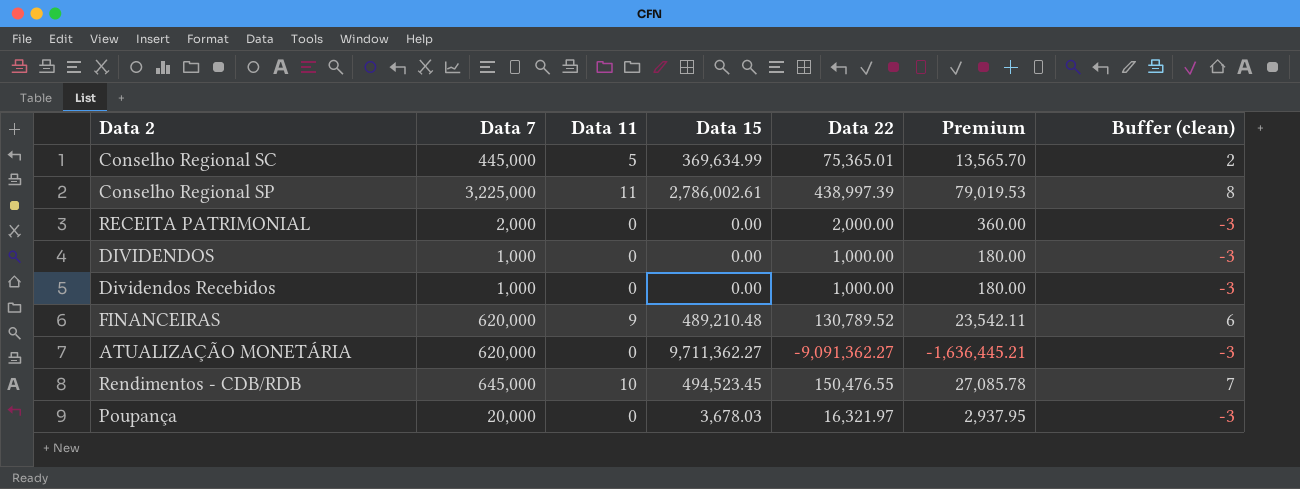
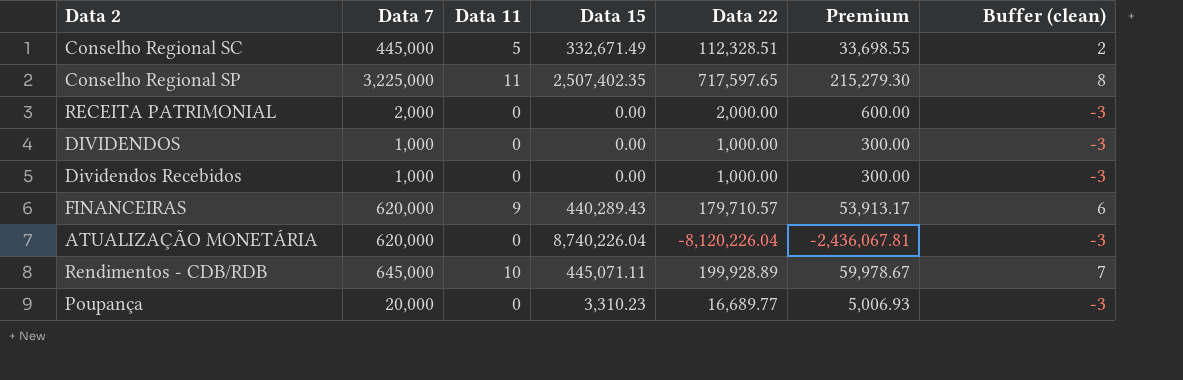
column Premium | formula: [Data 22] * 0.18 -> [Data 22] * 0.3
Conselho Regional SC | Data 15: 369,634.99 -> 332,671.49
Conselho Regional SC | Data 22: 75,365.01 -> 112,328.51
Conselho Regional SP | Data 15: 2,786,002.61 -> 2,507,402.35
Conselho Regional SP | Data 22: 438,997.39 -> 717,597.65
FINANCEIRAS | Data 15: 489,210.48 -> 440,289.43
FINANCEIRAS | Data 22: 130,789.52 -> 179,710.57
ATUALIZAÇÃO MONETÁRIA | Data 15: 9,711,362.27 -> 8,740,226.04
ATUALIZAÇÃO MONETÁRIA | Data 22: -9,091,362.27 -> -8,120,226.04
Rendimentos - CDB/RDB | Data 15: 494,523.45 -> 445,071.11
Rendimentos - CDB/RDB | Data 22: 150,476.55 -> 199,928.89
Poupança | Data 15: 3,678.03 -> 3,310.23
Poupança | Data 22: 16,321.97 -> 16,689.77

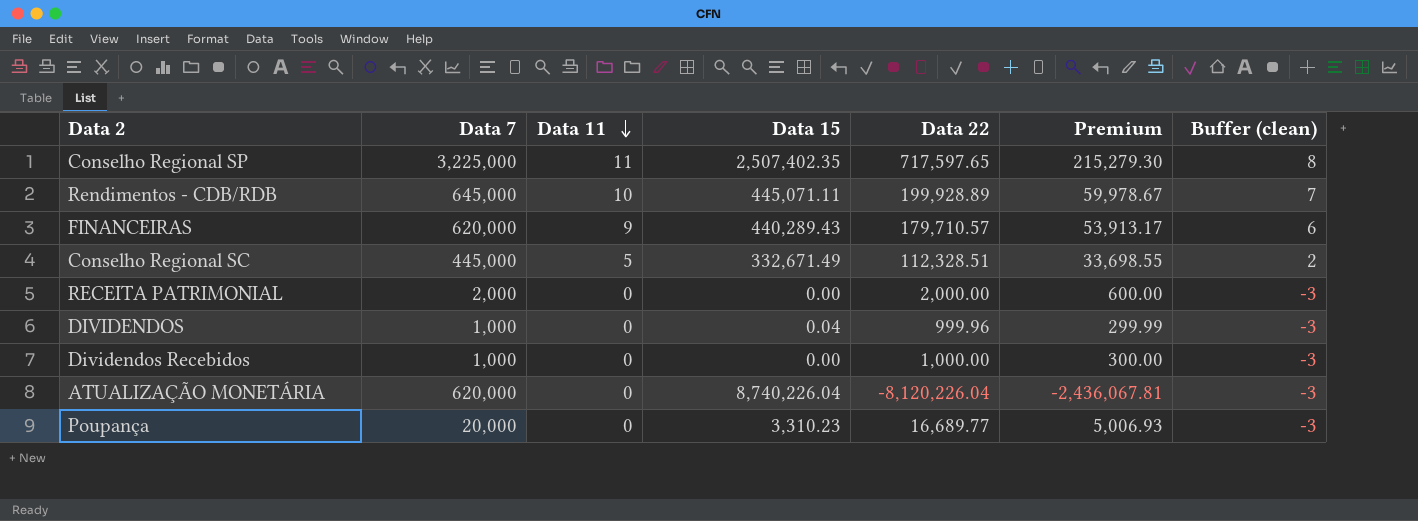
row order: none -> Data 11 descending
DIVIDENDOS | Data 15: 0.00 -> 0.04
DIVIDENDOS | Data 22: 1,000.00 -> 999.96
DIVIDENDOS | Premium: 300.00 -> 299.99

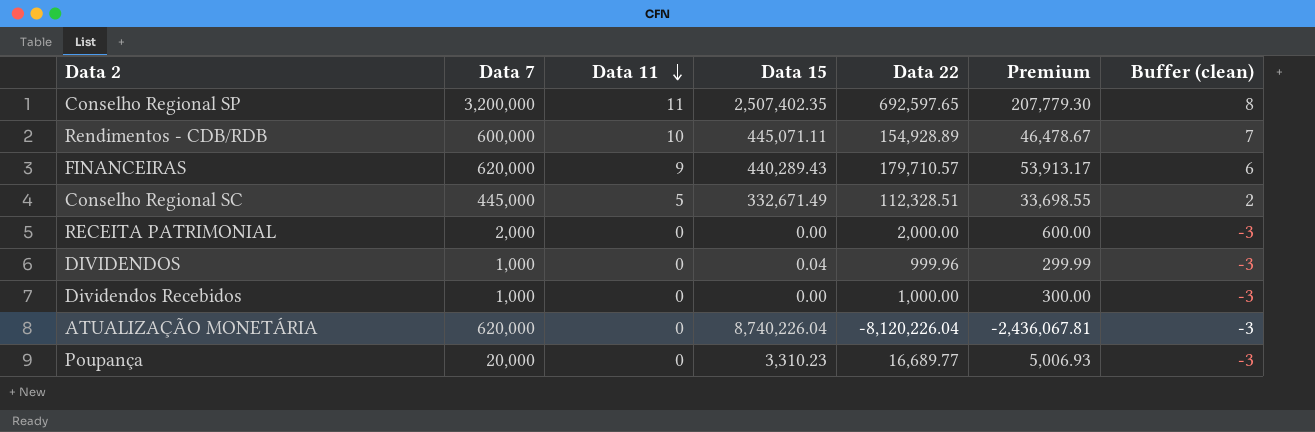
Conselho Regional SP | Data 7: 3,225,000 -> 3,200,000
Conselho Regional SP | Data 22: 717,597.65 -> 692,597.65
Conselho Regional SP | Premium: 215,279.30 -> 207,779.30
Rendimentos - CDB/RDB | Data 7: 645,000 -> 600,000
Rendimentos - CDB/RDB | Data 22: 199,928.89 -> 154,928.89
Rendimentos - CDB/RDB | Premium: 59,978.67 -> 46,478.67

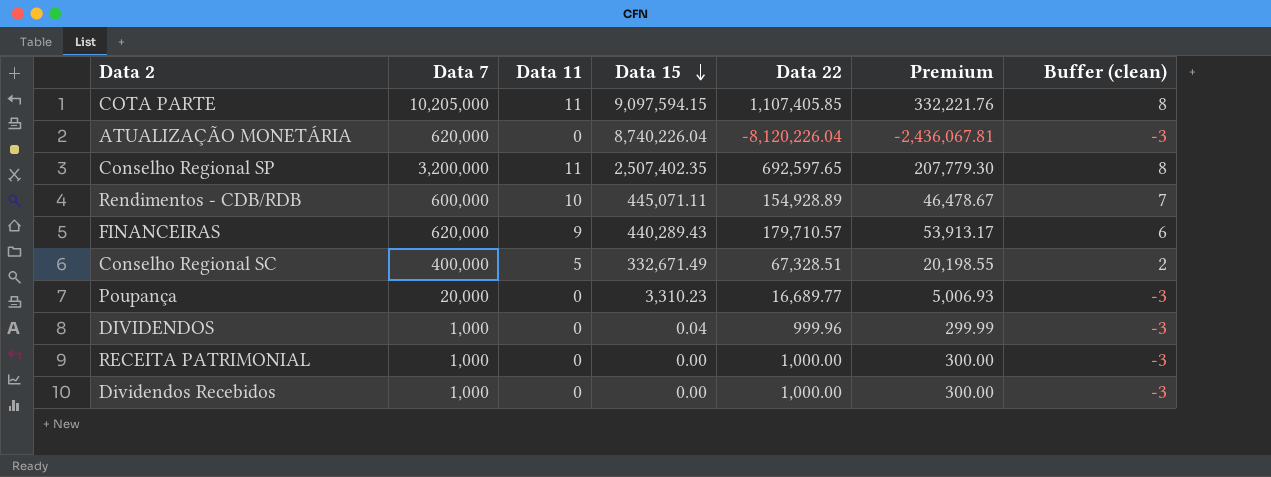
row order: Data 11 descending -> Data 15 descending
row COTA PARTE: none -> 10,205,000 | 11 | 9,097,594.15 | 1,107,405.85 | 332,221.76 | 8
Conselho Regional SC | Data 7: 445,000 -> 400,000
Conselho Regional SC | Data 22: 112,328.51 -> 67,328.51
Conselho Regional SC | Premium: 33,698.55 -> 20,198.55
RECEITA PATRIMONIAL | Data 7: 2,000 -> 1,000
RECEITA PATRIMONIAL | Data 22: 2,000.00 -> 1,000.00
RECEITA PATRIMONIAL | Premium: 600.00 -> 300.00

